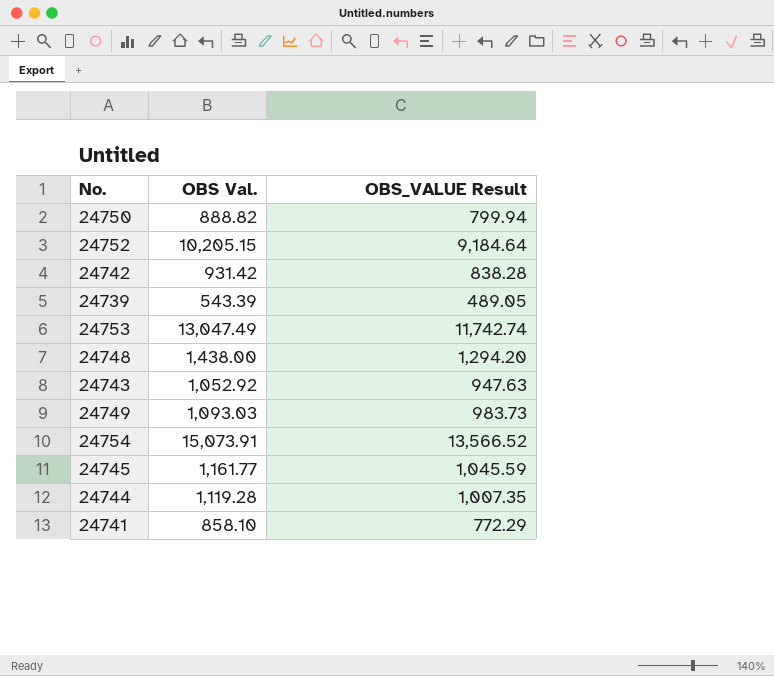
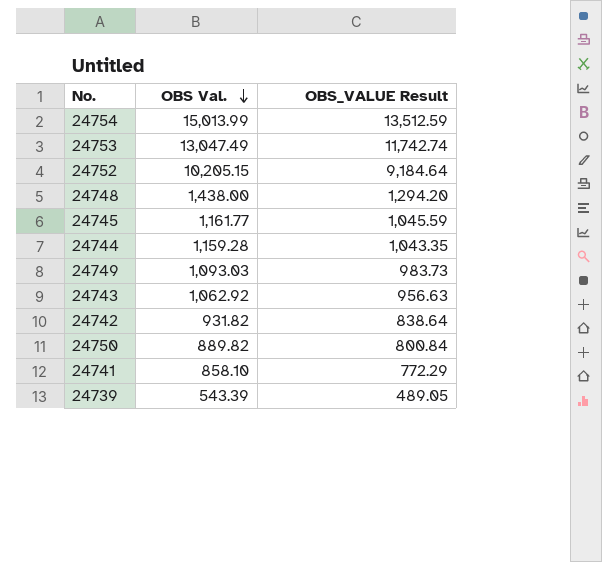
row order: none -> OBS Val. descending
24754 | OBS Val.: 15,073.91 -> 15,013.99
24754 | OBS_VALUE Result: 13,566.52 -> 13,512.59
24744 | OBS Val.: 1,119.28 -> 1,159.28
24744 | OBS_VALUE Result: 1,007.35 -> 1,043.35
24743 | OBS Val.: 1,052.92 -> 1,062.92
24743 | OBS_VALUE Result: 947.63 -> 956.63
24742 | OBS Val.: 931.42 -> 931.82
24742 | OBS_VALUE Result: 838.28 -> 838.64
24750 | OBS Val.: 888.82 -> 889.82
24750 | OBS_VALUE Result: 799.94 -> 800.84

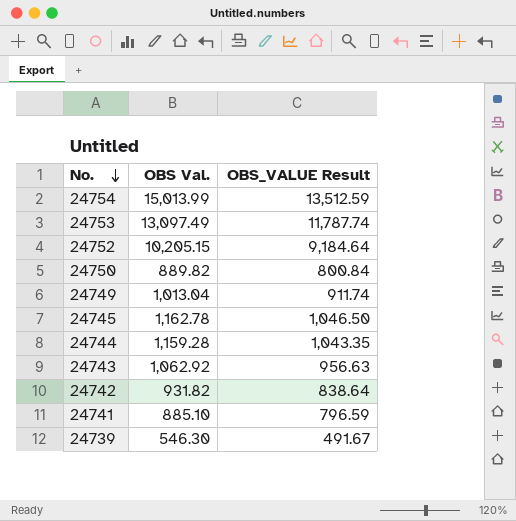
row order: OBS Val. descending -> No. descending
row 24748: 1,438.00 | 1,294.20 -> none
24753 | OBS Val.: 13,047.49 -> 13,097.49
24753 | OBS_VALUE Result: 11,742.74 -> 11,787.74
24749 | OBS Val.: 1,093.03 -> 1,013.04
24749 | OBS_VALUE Result: 983.73 -> 911.74
24745 | OBS Val.: 1,161.77 -> 1,162.78
24745 | OBS_VALUE Result: 1,045.59 -> 1,046.50
24741 | OBS Val.: 858.10 -> 885.10
24741 | OBS_VALUE Result: 772.29 -> 796.59
24739 | OBS Val.: 543.39 -> 546.30
24739 | OBS_VALUE Result: 489.05 -> 491.67

